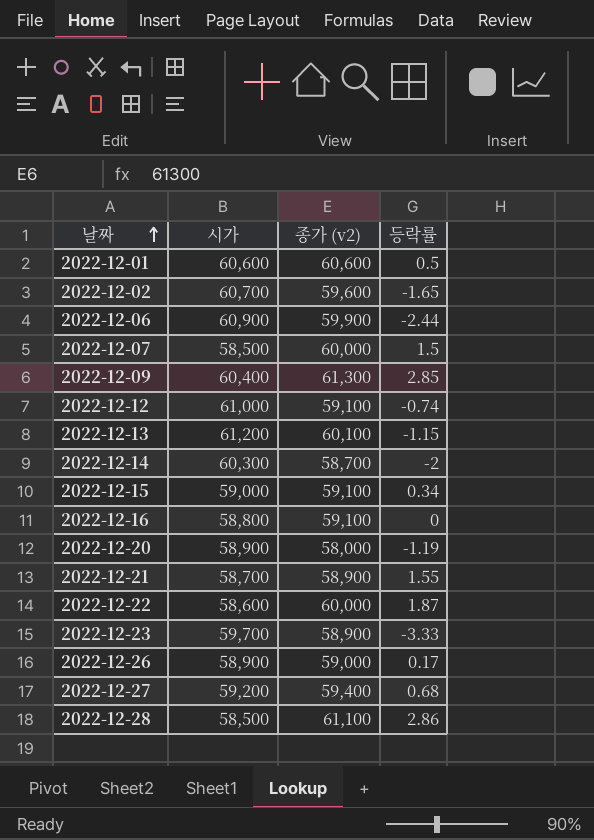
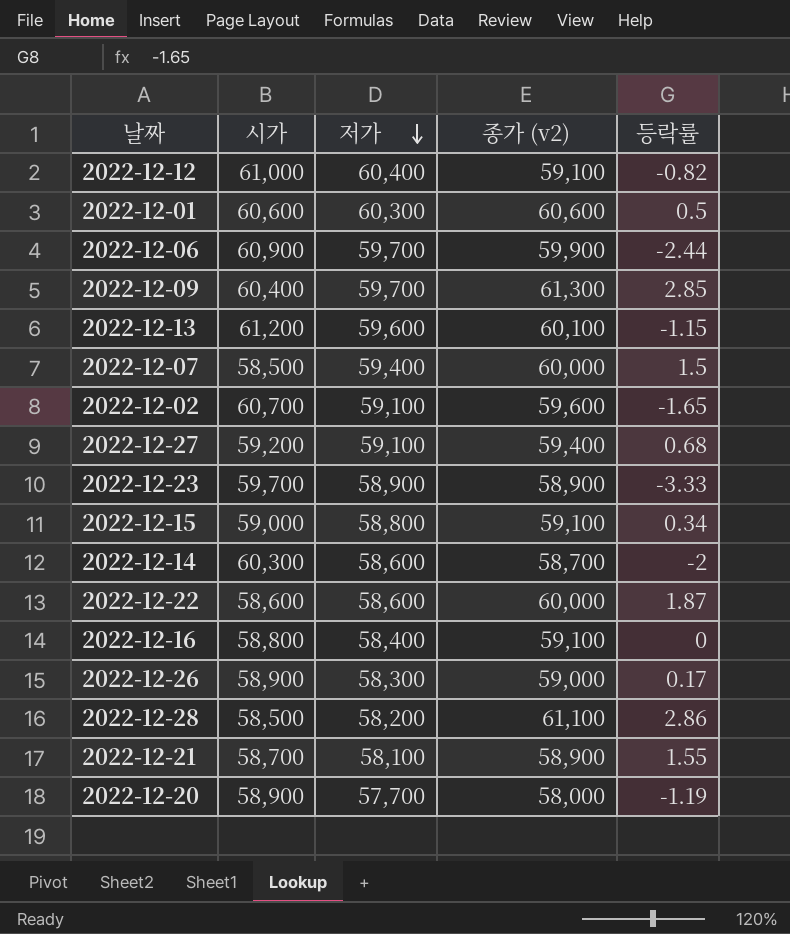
row order: 날짜 ascending -> 저가 descending
column 저가 | position: none -> 3
2022-12-12 | 등락률: -0.74 -> -0.82

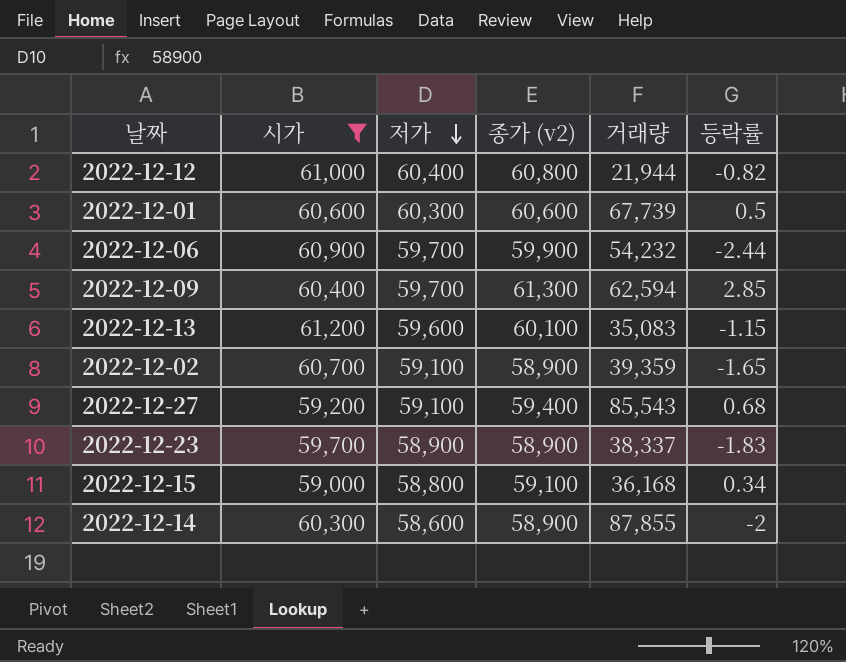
filter: none -> 시가 >= 59,000
column 거래량 | position: none -> 5
2022-12-12 | 종가 (v2): 59,100 -> 60,800
2022-12-02 | 종가 (v2): 59,600 -> 58,900
2022-12-23 | 등락률: -3.33 -> -1.83
2022-12-14 | 종가 (v2): 58,700 -> 58,900

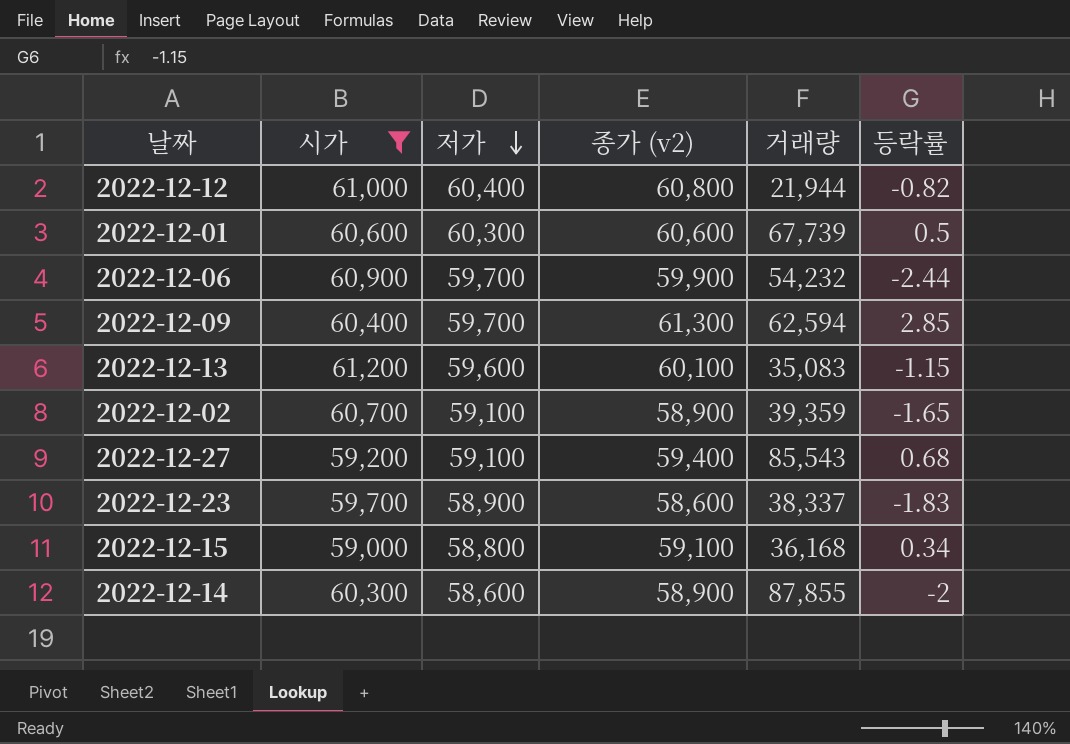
2022-12-23 | 종가 (v2): 58,900 -> 58,600

